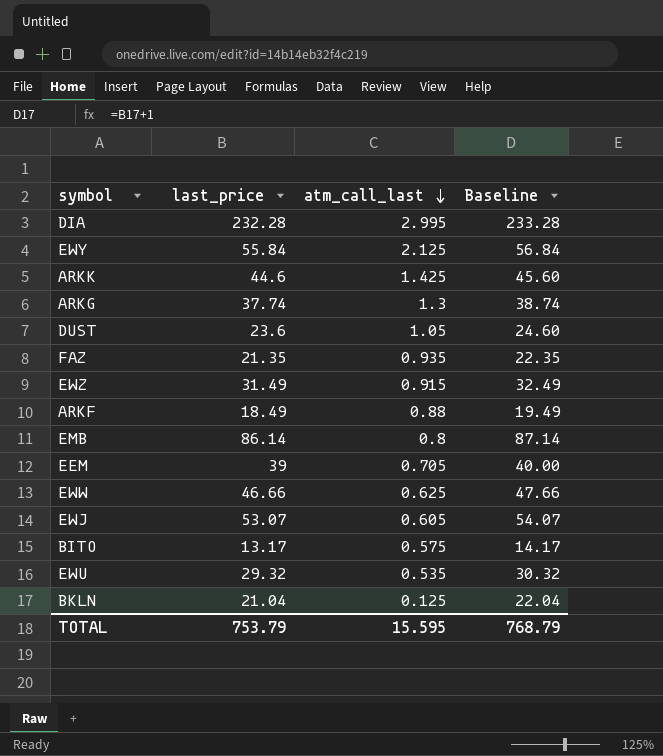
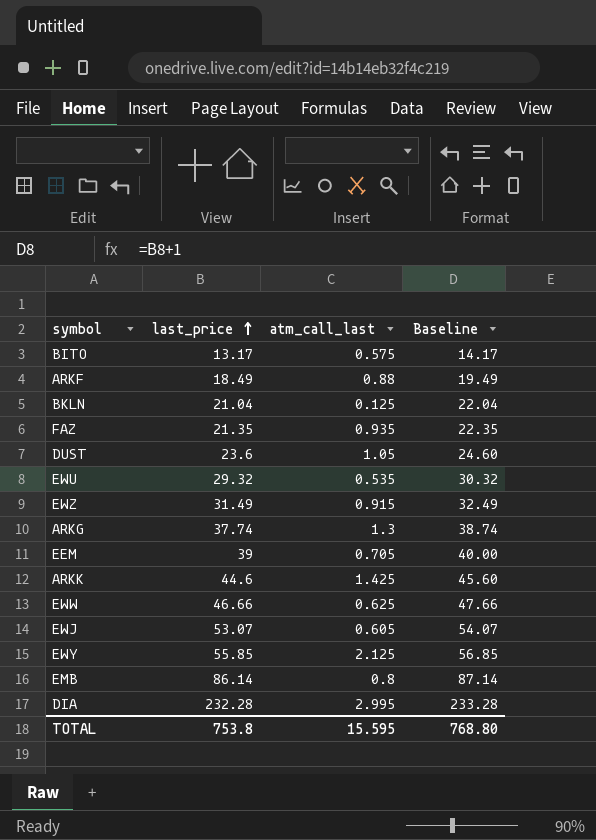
row order: atm_call_last descending -> last_price ascending
EWY | last_price: 55.84 -> 55.85
EWY | Baseline: 56.84 -> 56.85
TOTAL | last_price: 753.79 -> 753.8
TOTAL | Baseline: 768.79 -> 768.80

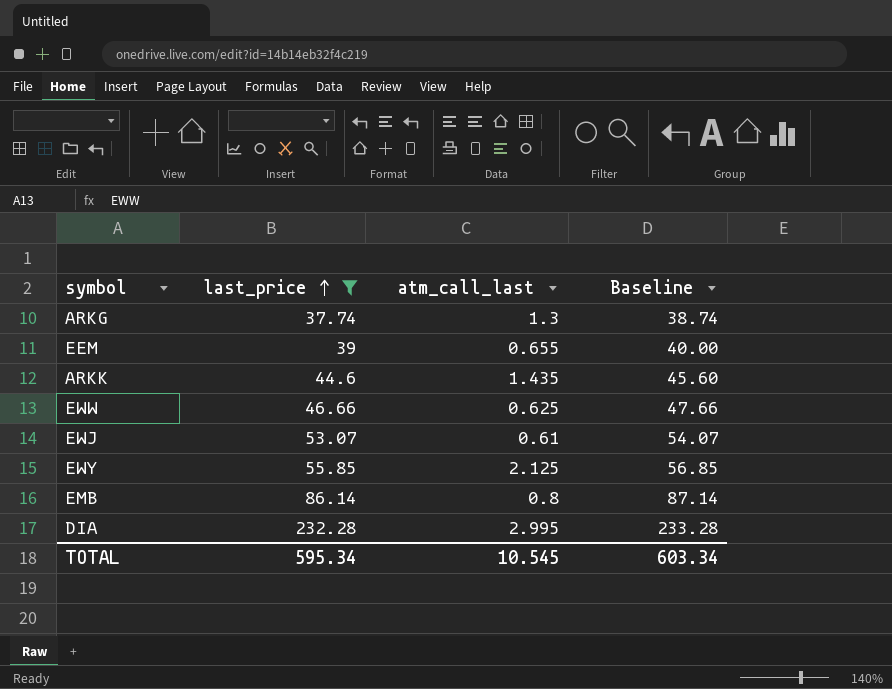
filter: none -> last_price >= 37.74
EEM | atm_call_last: 0.705 -> 0.655
ARKK | atm_call_last: 1.425 -> 1.435
EWJ | atm_call_last: 0.605 -> 0.61
TOTAL | last_price: 753.8 -> 595.34
TOTAL | atm_call_last: 15.595 -> 10.545
TOTAL | Baseline: 768.80 -> 603.34

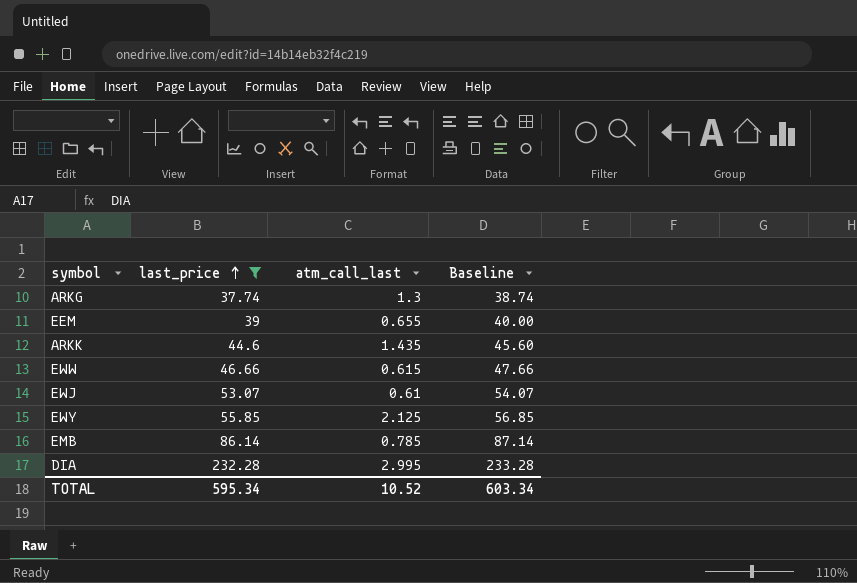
EWW | atm_call_last: 0.625 -> 0.615
EMB | atm_call_last: 0.8 -> 0.785
TOTAL | atm_call_last: 10.545 -> 10.52

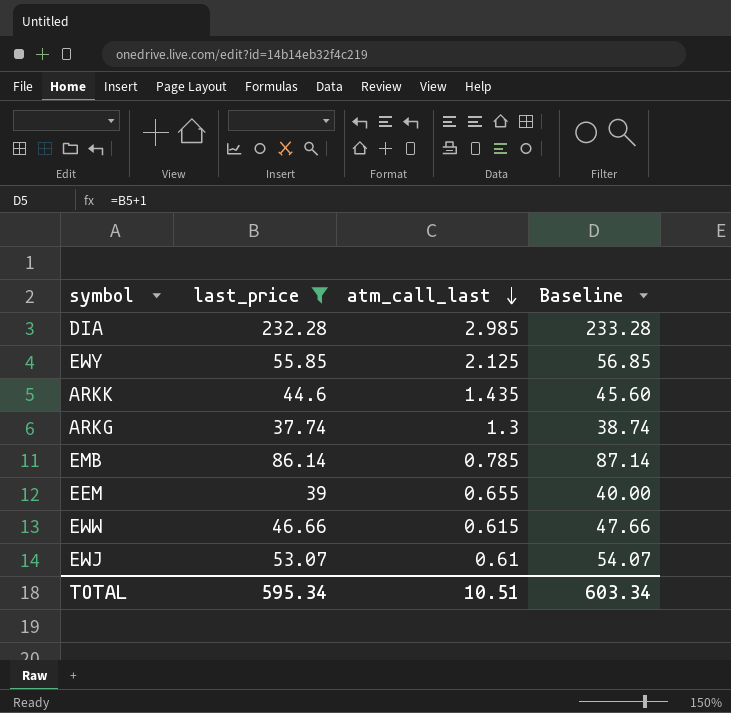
row order: last_price ascending -> atm_call_last descending
DIA | atm_call_last: 2.995 -> 2.985
TOTAL | atm_call_last: 10.52 -> 10.51

